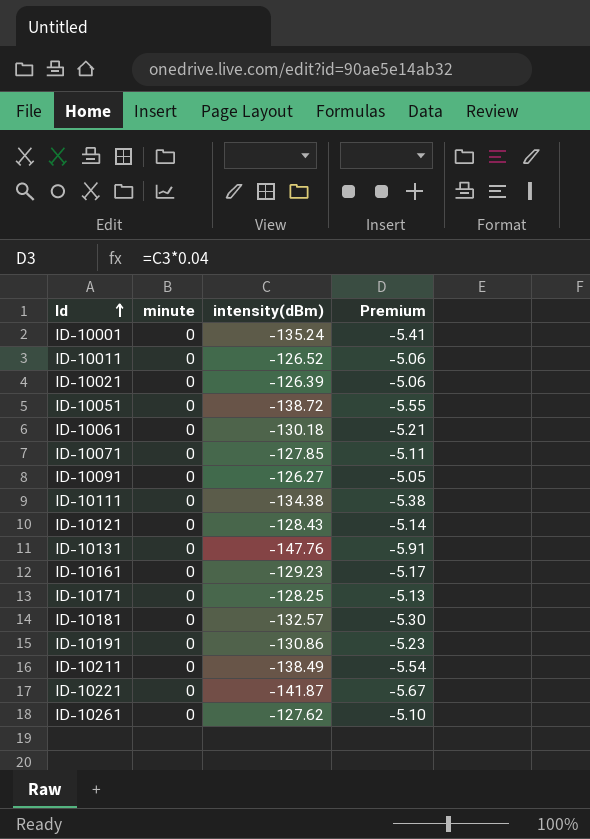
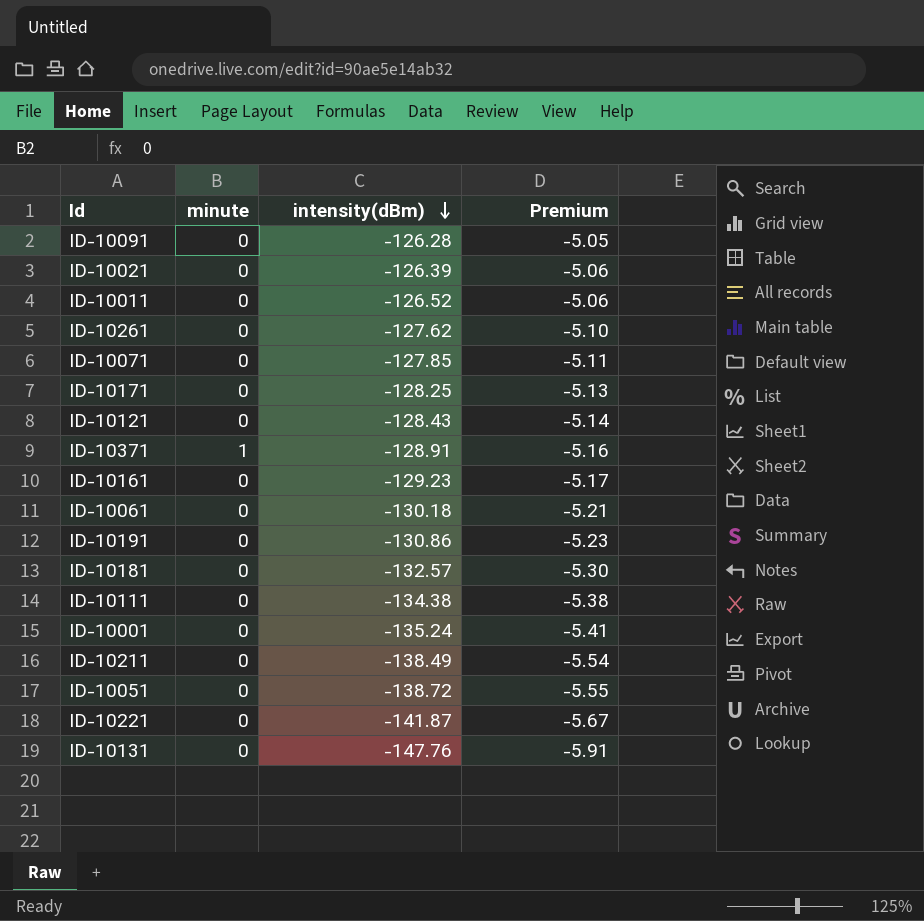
row order: Id ascending -> intensity(dBm) descending
ID-10091 | intensity(dBm): -126.27 -> -126.28
row ID-10371: none -> 1 | -128.91 | -5.16

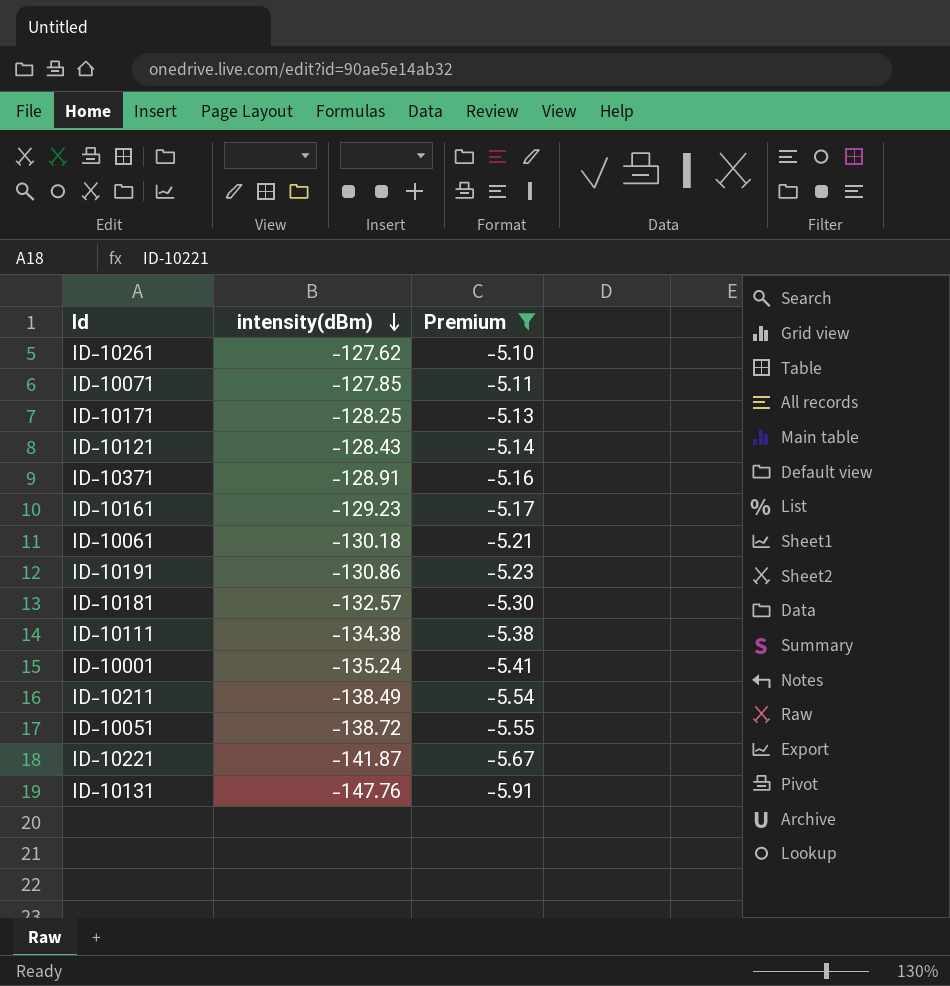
filter: none -> Premium <= -5.10
column minute | position: 2 -> none

